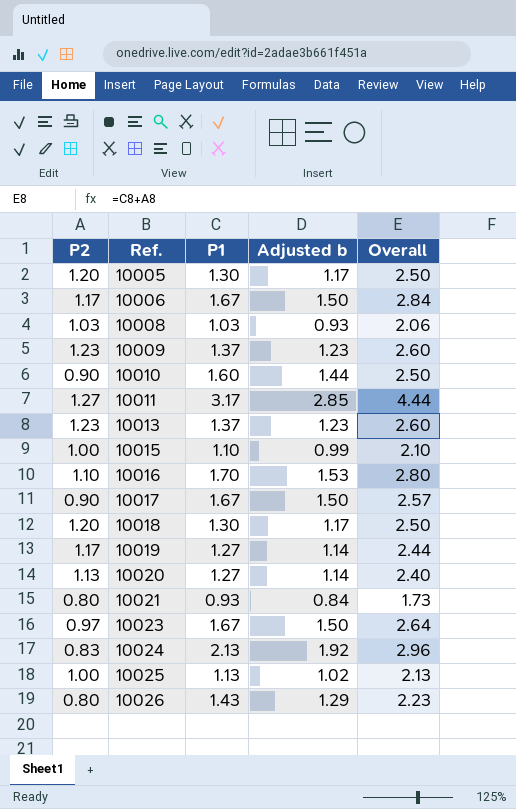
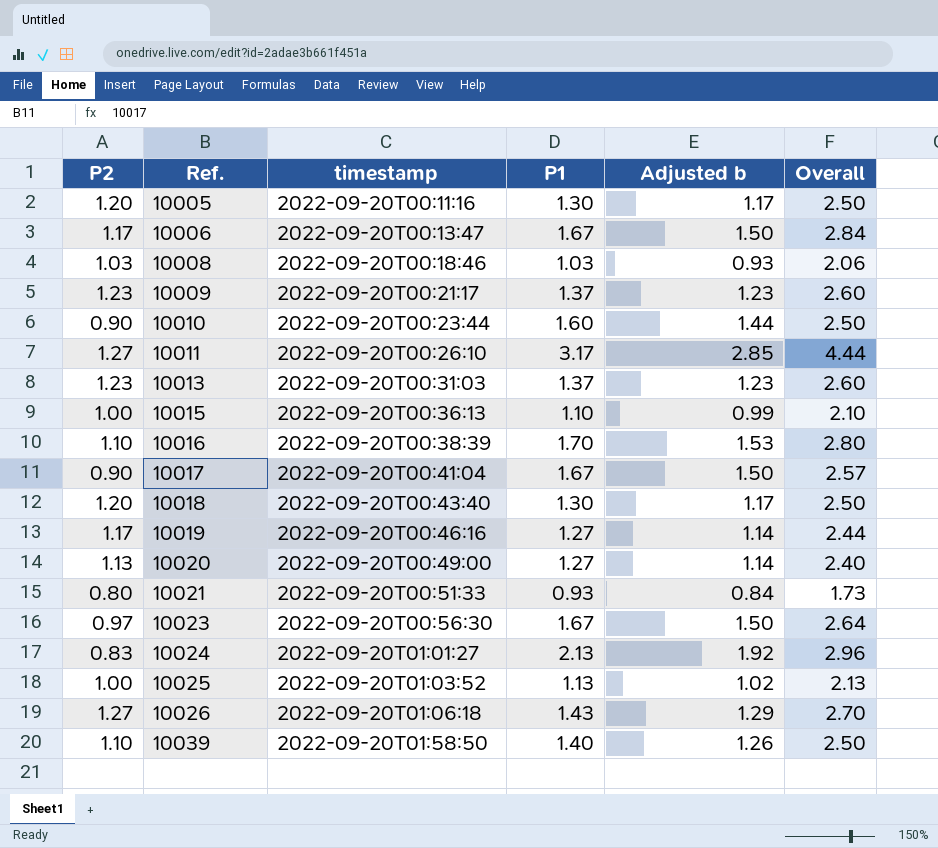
column timestamp | position: none -> 3
10026 | P2: 0.80 -> 1.27
10026 | Overall: 2.23 -> 2.70
row 10039: none -> 1.10 | 2022-09-20T01:58:50 | 1.40 | 1.26 | 2.50

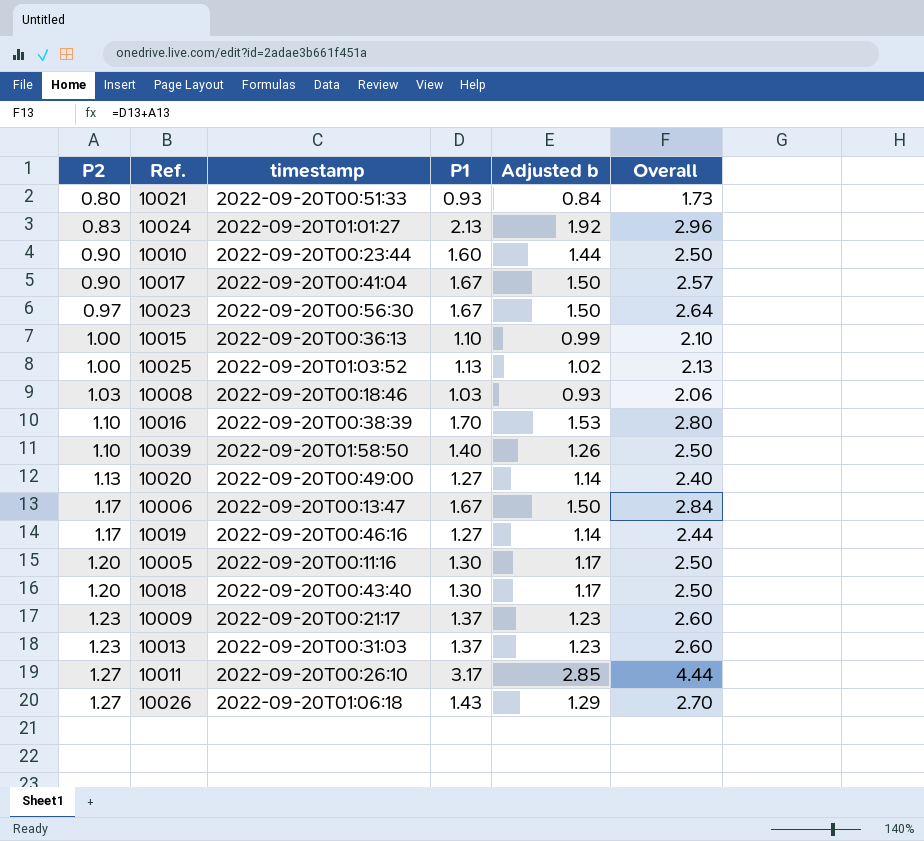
row order: Ref. ascending -> P2 ascending

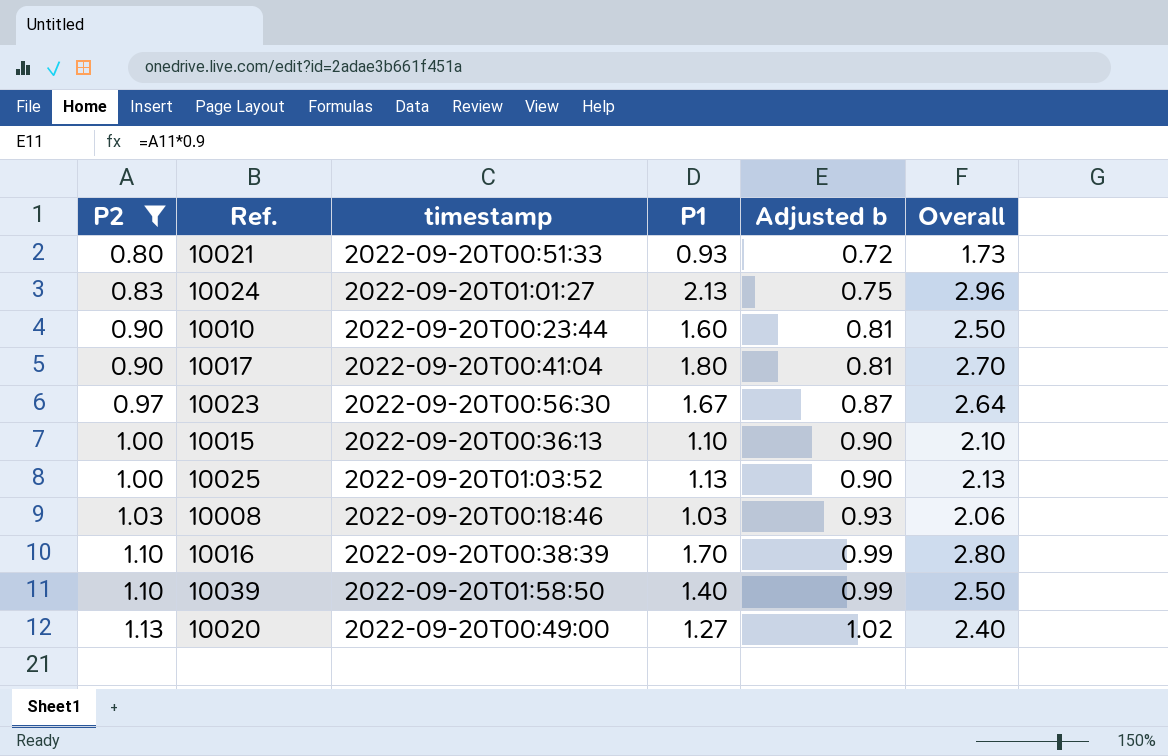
filter: none -> P2 <= 1.13
column Adjusted b | formula: [P1] * 0.9 -> [P2] * 0.9
10017 | P1: 1.67 -> 1.80
10017 | Overall: 2.57 -> 2.70

